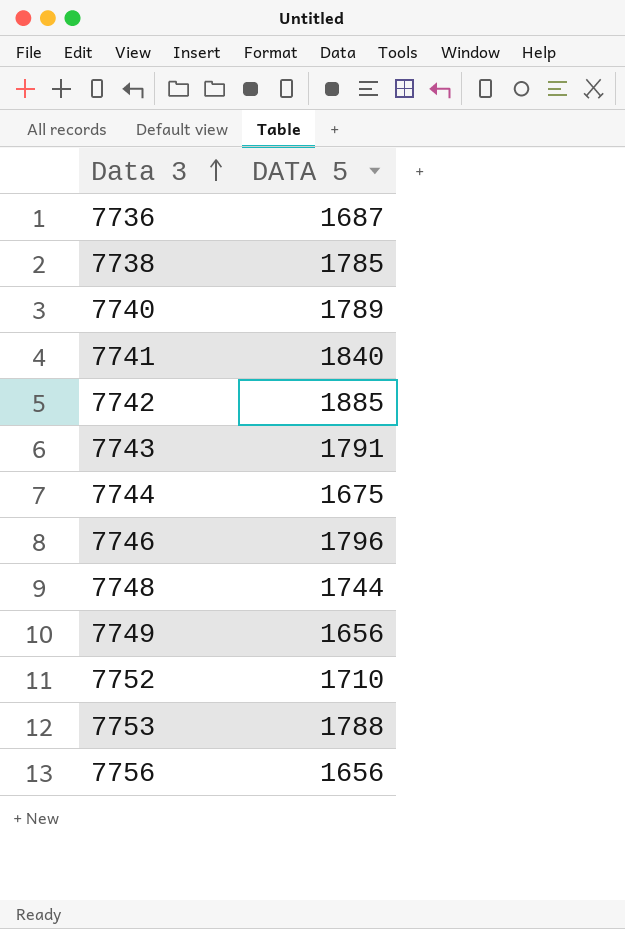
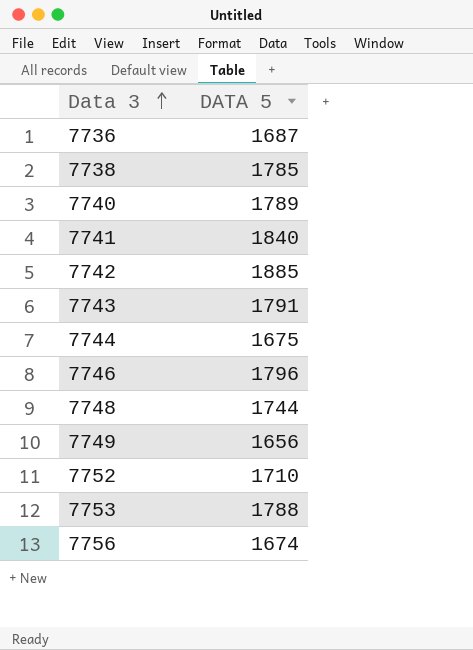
7756 | DATA 5: 1656 -> 1674

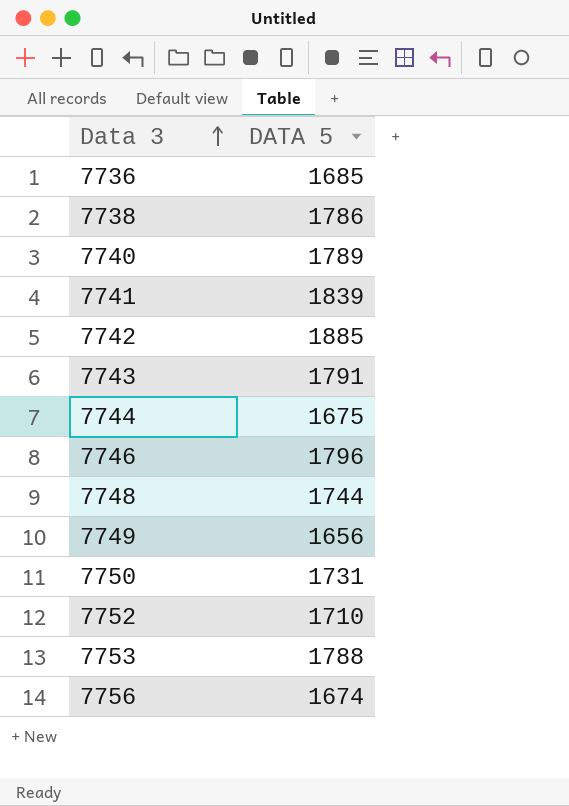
7736 | DATA 5: 1687 -> 1685
7738 | DATA 5: 1785 -> 1786
7741 | DATA 5: 1840 -> 1839
row 7750: none -> 1731

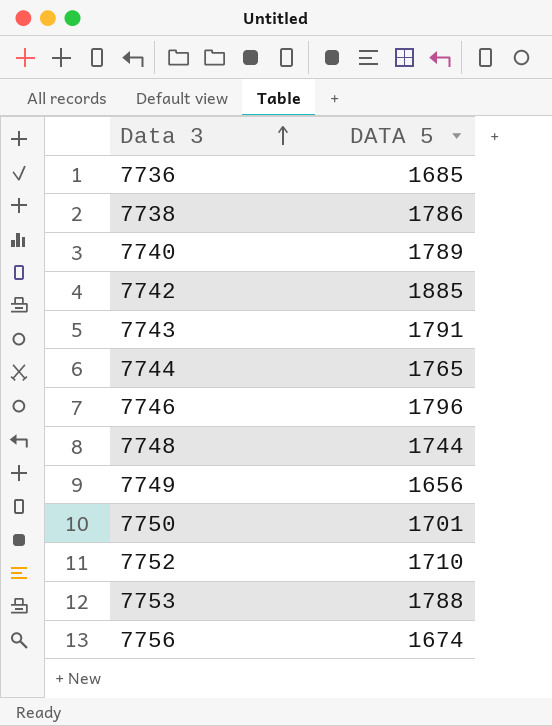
row 7741: 1839 -> none
7744 | DATA 5: 1675 -> 1765
7750 | DATA 5: 1731 -> 1701

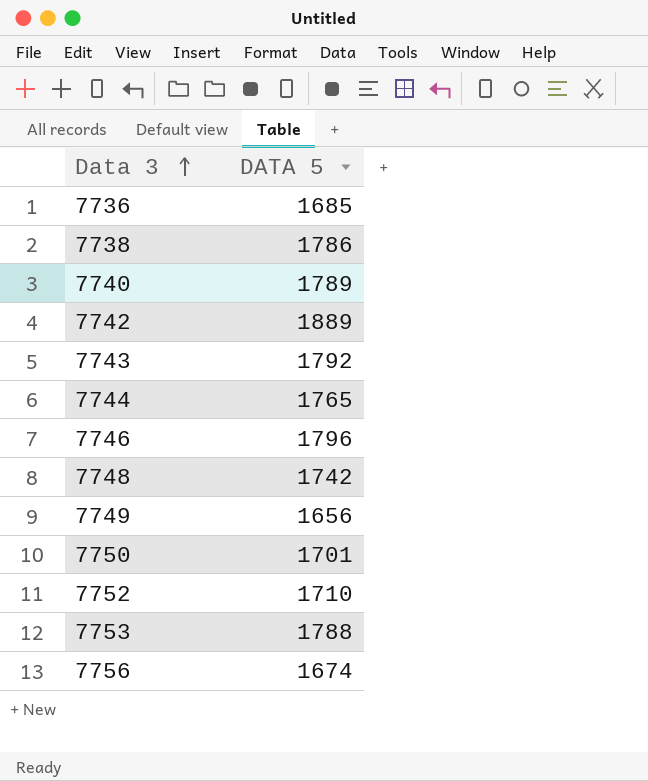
7742 | DATA 5: 1885 -> 1889
7743 | DATA 5: 1791 -> 1792
7748 | DATA 5: 1744 -> 1742

